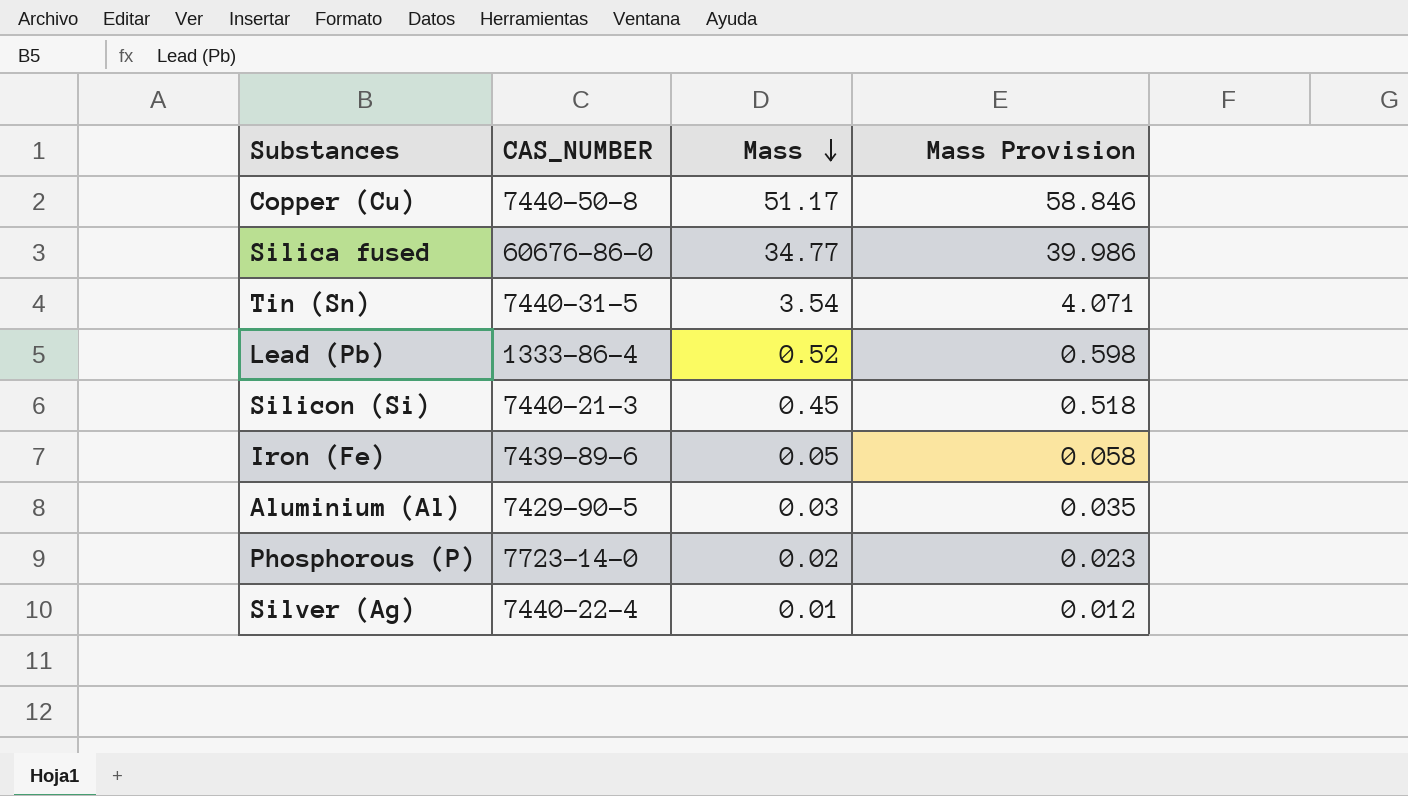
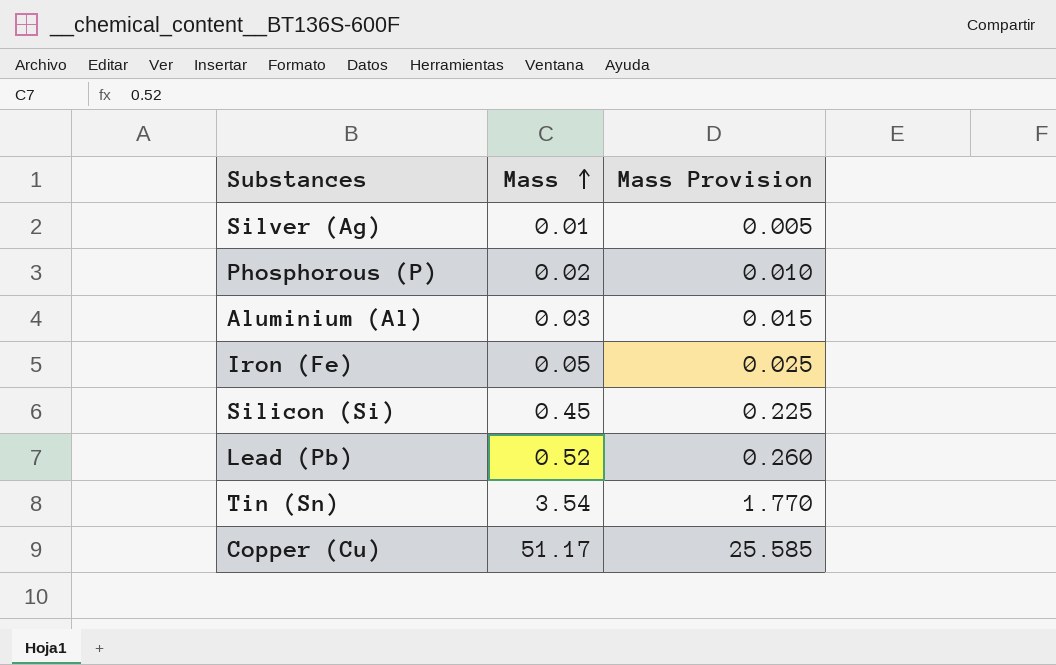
row order: Mass descending -> Mass ascending
column CAS_NUMBER | position: 2 -> none
column Mass Provision | formula: [Mass] * 1.15 -> [Mass] * 0.5
row Silica fused: 60676-86-0 | 34.77 | 39.986 -> none

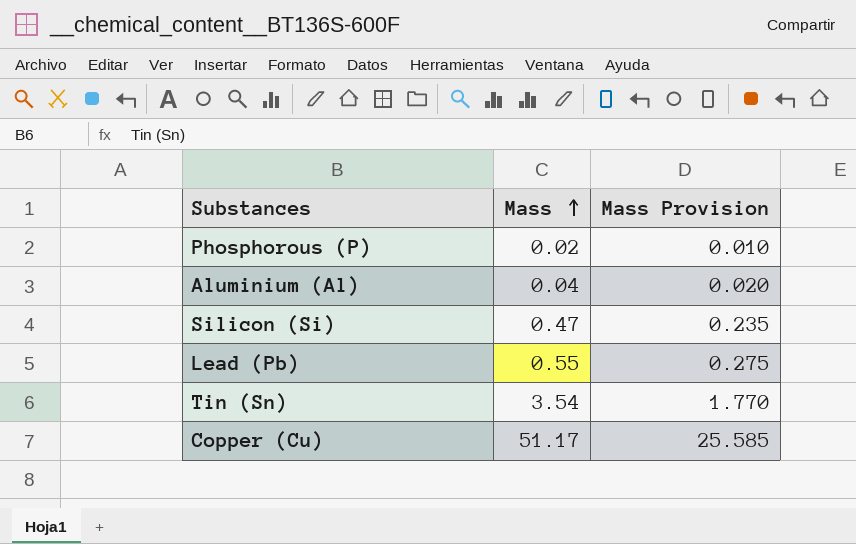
row Silver (Ag): 0.01 | 0.005 -> none
row Iron (Fe): 0.05 | 0.025 -> none
Aluminium (Al) | Mass: 0.03 -> 0.04
Aluminium (Al) | Mass Provision: 0.015 -> 0.020
Silicon (Si) | Mass: 0.45 -> 0.47
Silicon (Si) | Mass Provision: 0.225 -> 0.235
Lead (Pb) | Mass: 0.52 -> 0.55
Lead (Pb) | Mass Provision: 0.260 -> 0.275

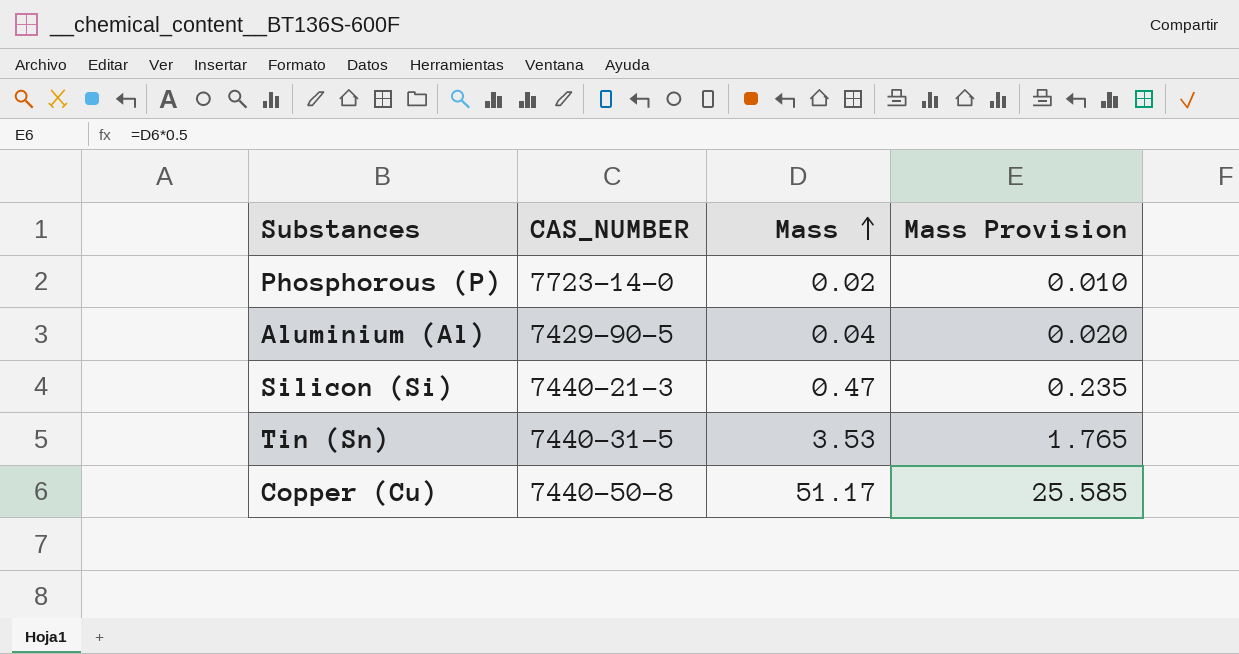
column CAS_NUMBER | position: none -> 2
row Lead (Pb): 0.55 | 0.275 -> none
Tin (Sn) | Mass: 3.54 -> 3.53
Tin (Sn) | Mass Provision: 1.770 -> 1.765

